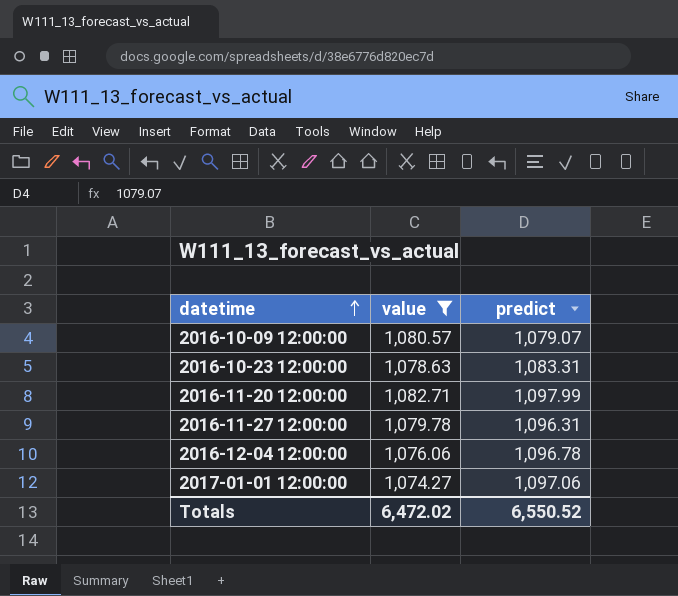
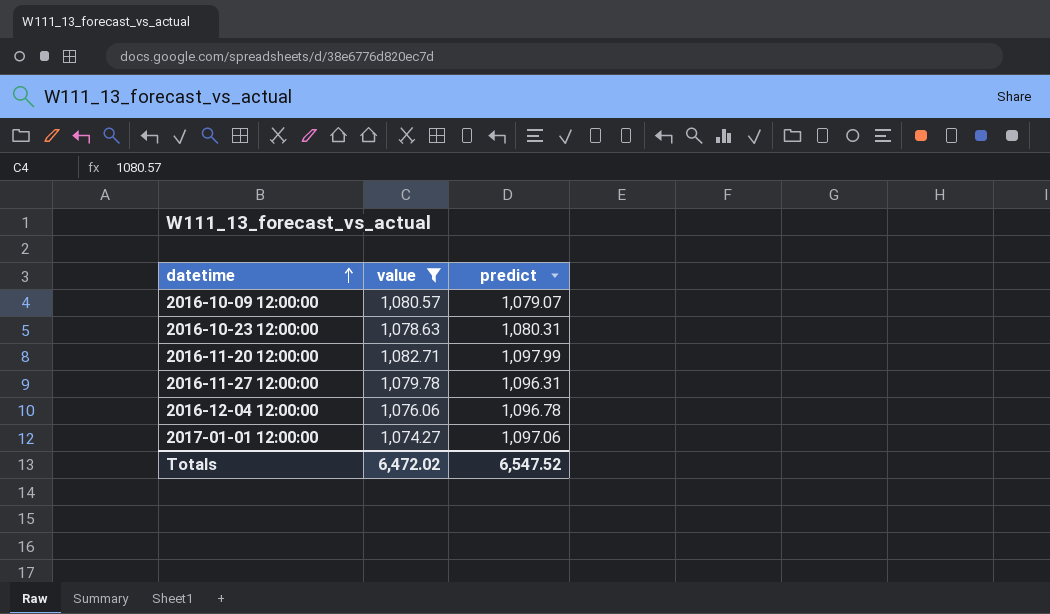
2016-10-23 12:00:00 | predict: 1,083.31 -> 1,080.31
Totals | predict: 6,550.52 -> 6,547.52

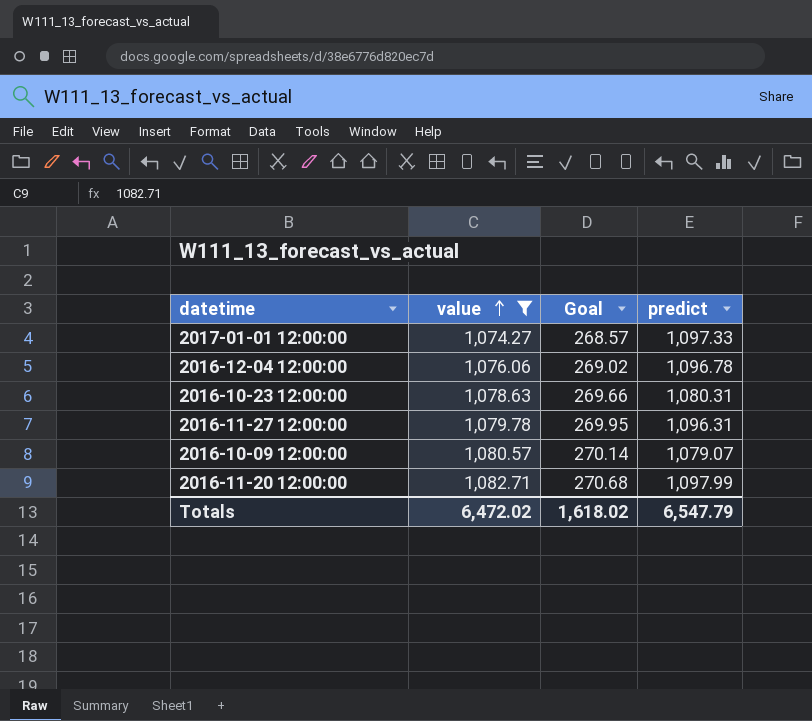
row order: datetime ascending -> value ascending
column Goal | formula: none -> [value] * 0.25
2017-01-01 12:00:00 | predict: 1,097.06 -> 1,097.33
Totals | predict: 6,547.52 -> 6,547.79

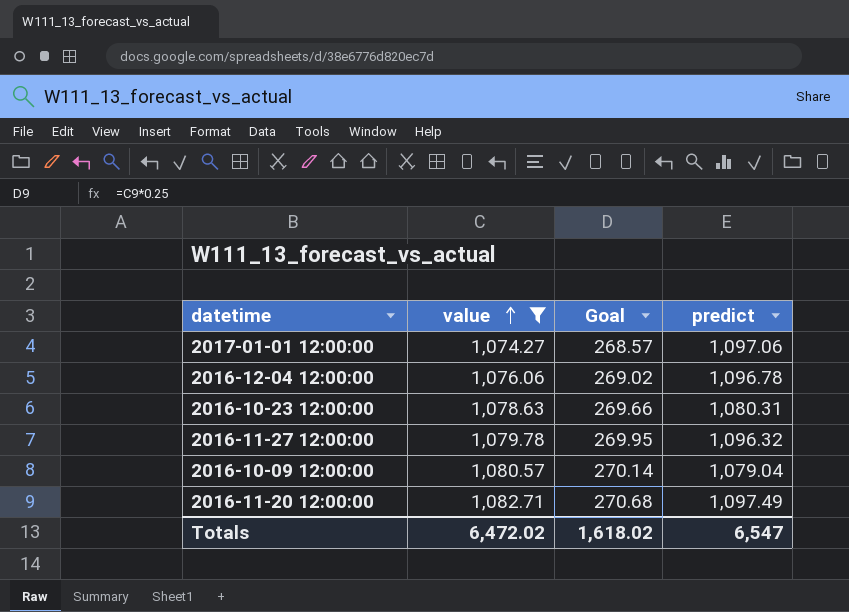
2017-01-01 12:00:00 | predict: 1,097.33 -> 1,097.06
2016-11-27 12:00:00 | predict: 1,096.31 -> 1,096.32
2016-10-09 12:00:00 | predict: 1,079.07 -> 1,079.04
2016-11-20 12:00:00 | predict: 1,097.99 -> 1,097.49
Totals | predict: 6,547.79 -> 6,547

